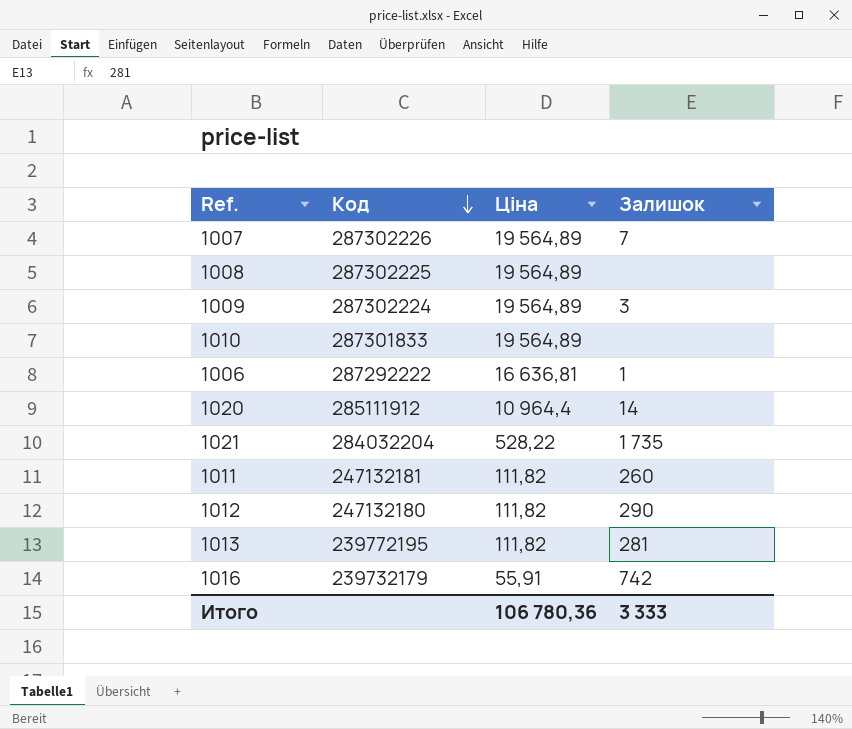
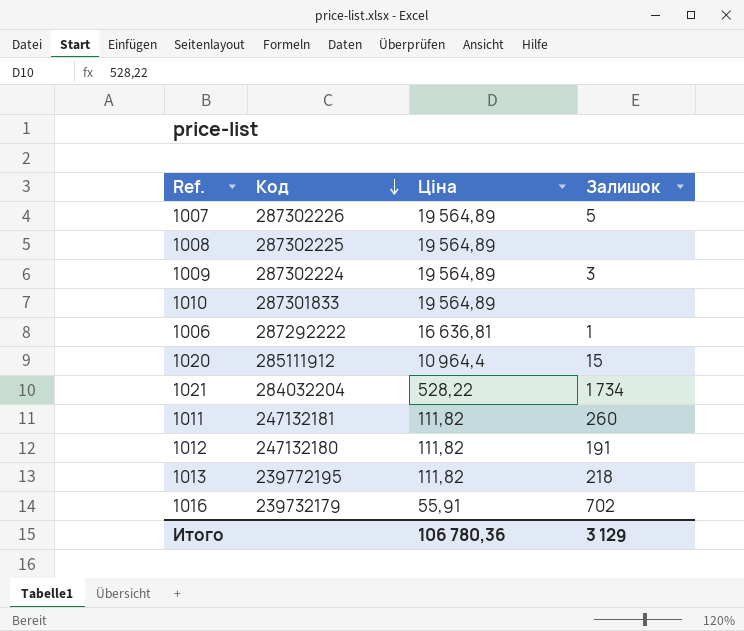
1007 | Залишок: 7 -> 5
1020 | Залишок: 14 -> 15
1021 | Залишок: 1 735 -> 1 734
1012 | Залишок: 290 -> 191
1013 | Залишок: 281 -> 218
1016 | Залишок: 742 -> 702
Итого | Залишок: 3 333 -> 3 129

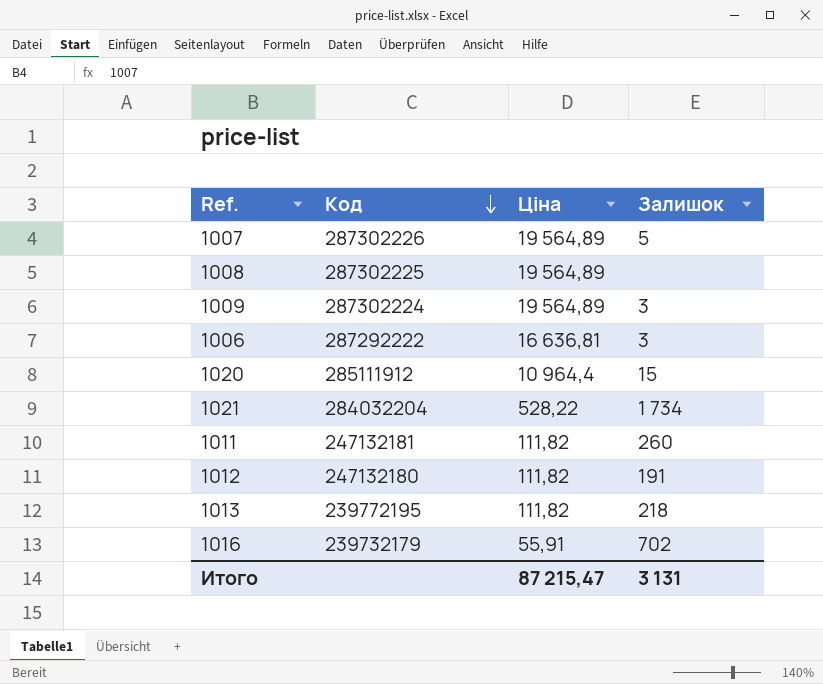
row 1010: 287301833 | 19 564,89 | none -> none
1006 | Залишок: 1 -> 3
Итого | Ціна: 106 780,36 -> 87 215,47
Итого | Залишок: 3 129 -> 3 131

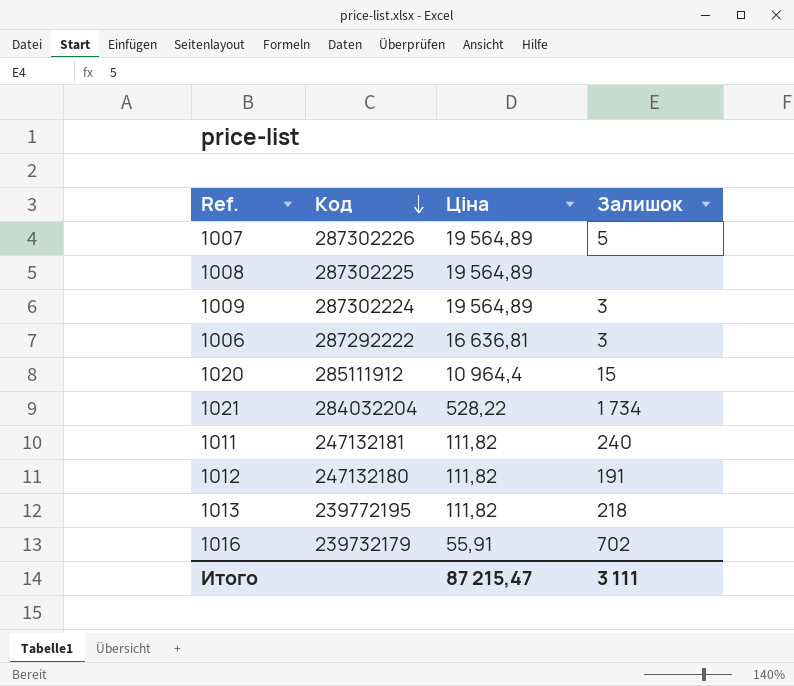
1011 | Залишок: 260 -> 240
Итого | Залишок: 3 131 -> 3 111

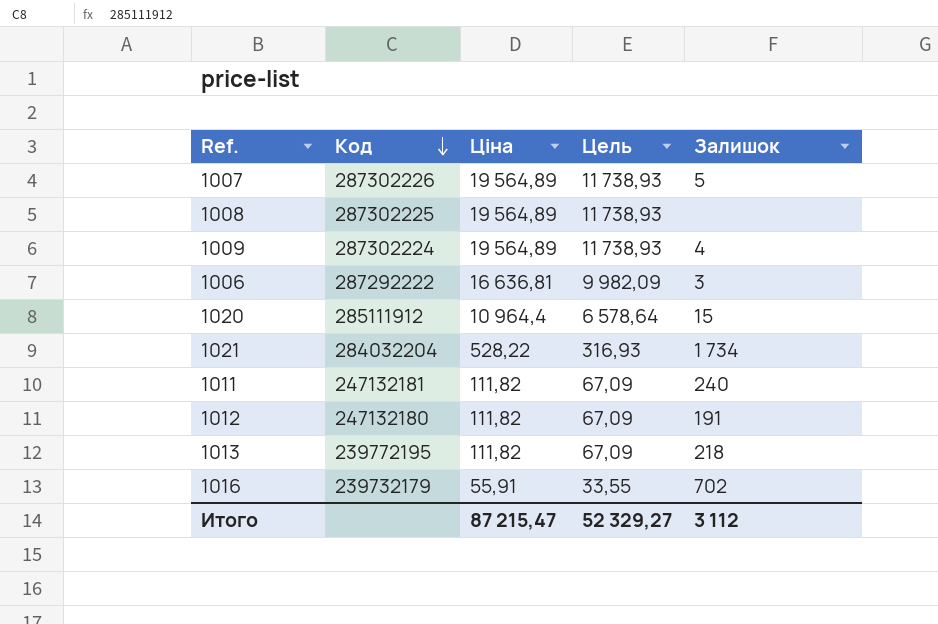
column Цель | formula: none -> [Ціна] * 0,6
1009 | Залишок: 3 -> 4
Итого | Залишок: 3 111 -> 3 112

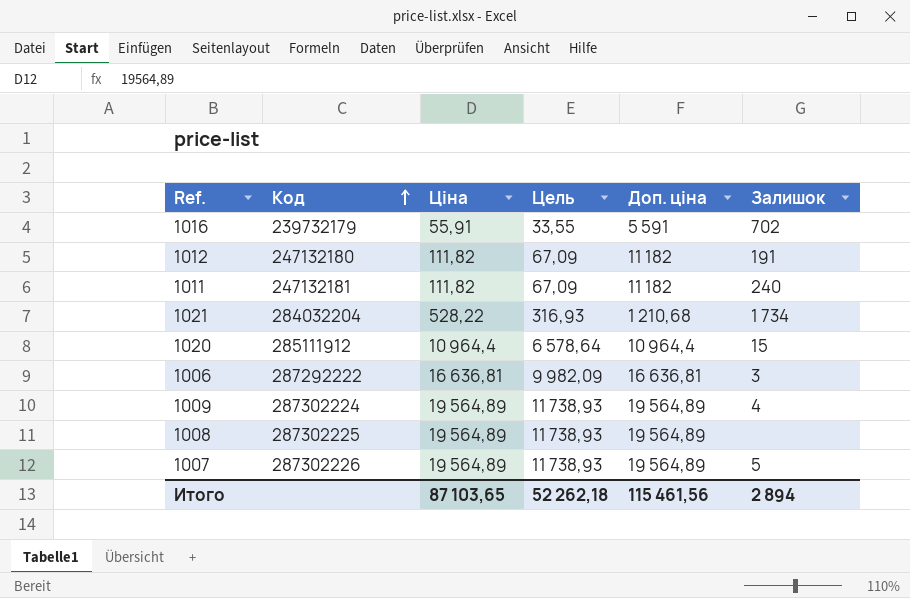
row order: Код descending -> Код ascending
column Доп. ціна | position: none -> 5
row 1013: 239772195 | 111,82 | 67,09 | 218 -> none
Итого | Ціна: 87 215,47 -> 87 103,65
Итого | Цель: 52 329,27 -> 52 262,18
Итого | Залишок: 3 112 -> 2 894

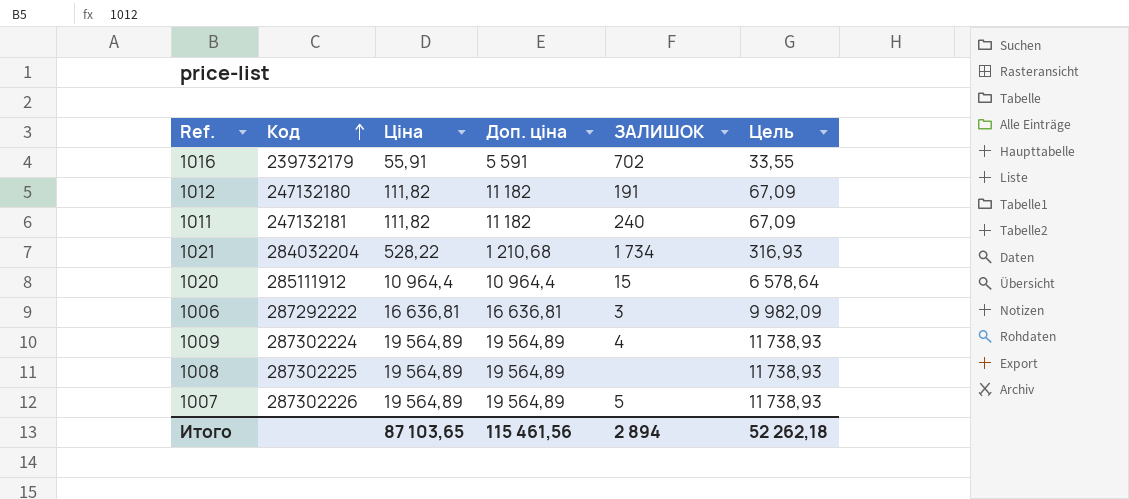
column name: Залишок -> ЗАЛИШОК
column Цель | position: 4 -> 6

